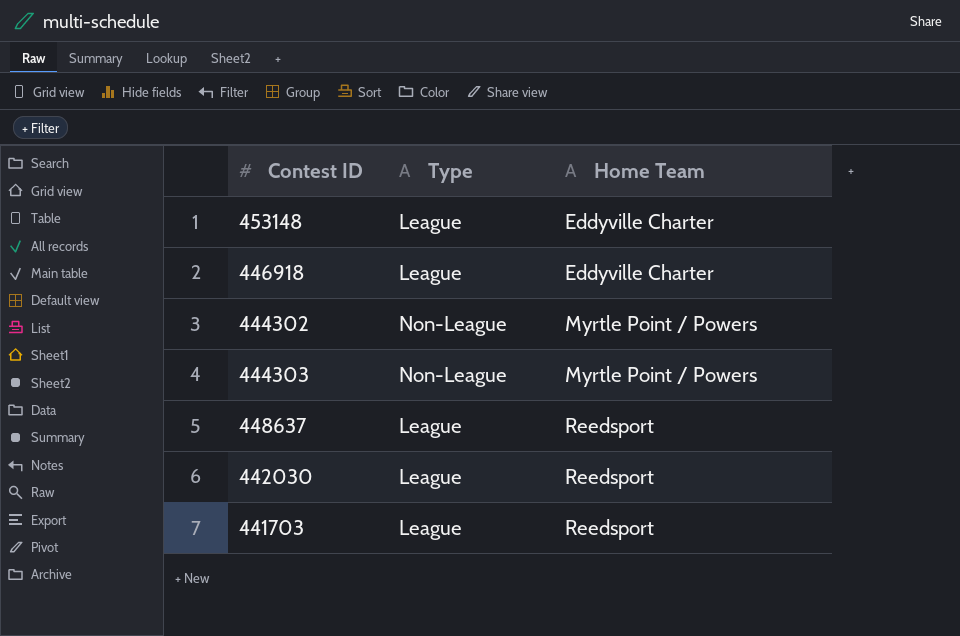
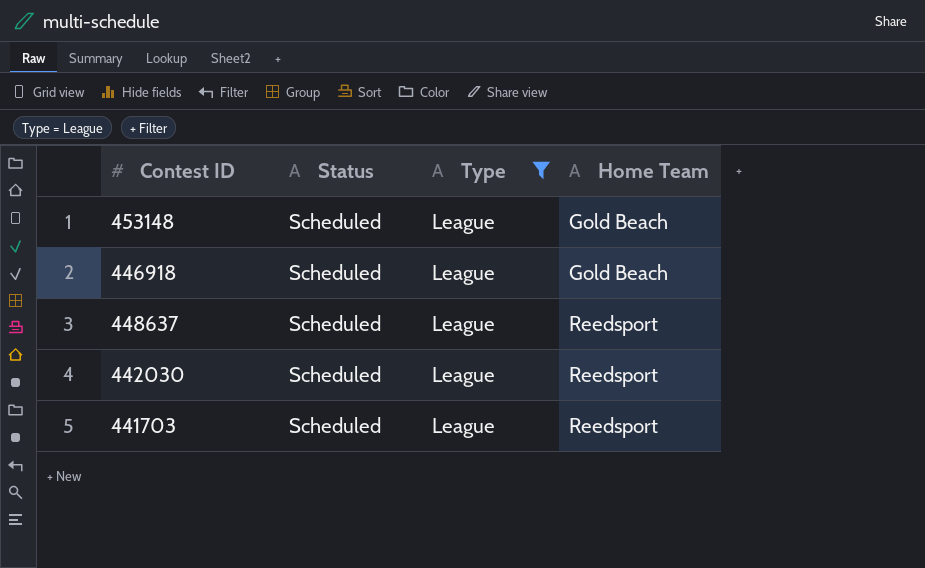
filter: none -> Type = League
column Status | position: none -> 2
453148 | Home Team: Eddyville Charter -> Gold Beach
446918 | Home Team: Eddyville Charter -> Gold Beach

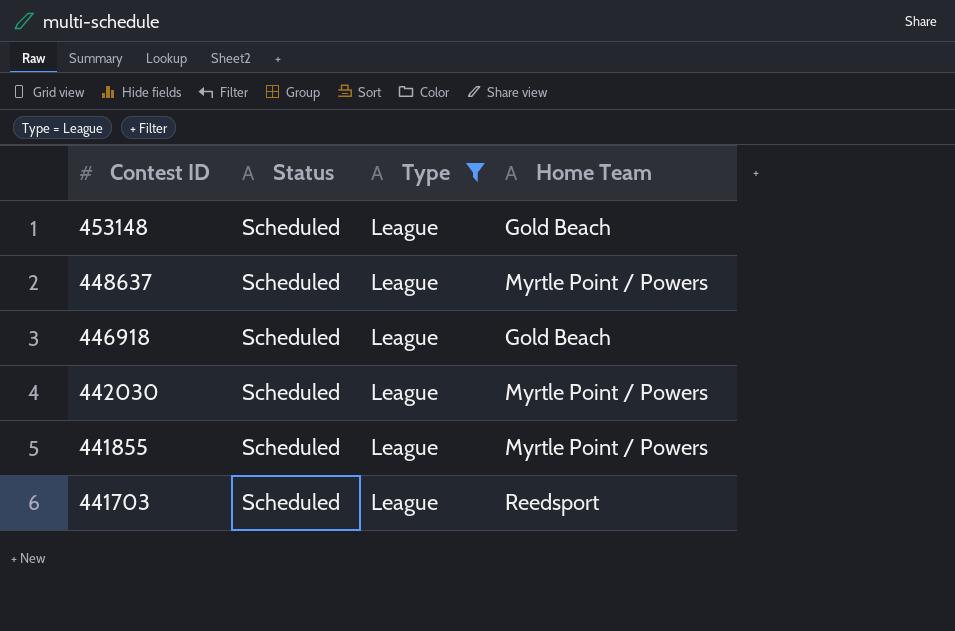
row order: Home Team ascending -> Contest ID descending
448637 | Home Team: Reedsport -> Myrtle Point / Powers
442030 | Home Team: Reedsport -> Myrtle Point / Powers
row 441855: none -> Scheduled | League | Myrtle Point / Powers

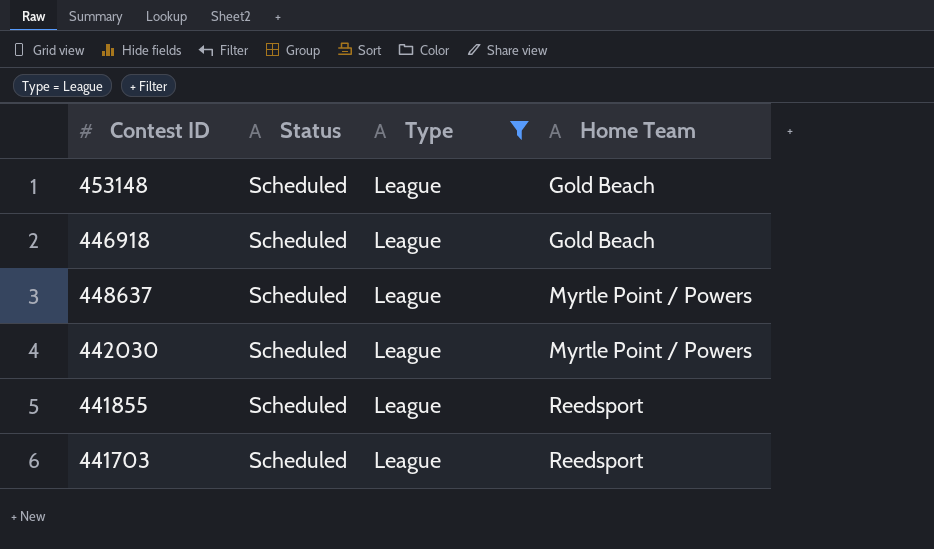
row order: Contest ID descending -> Home Team ascending
441855 | Home Team: Myrtle Point / Powers -> Reedsport

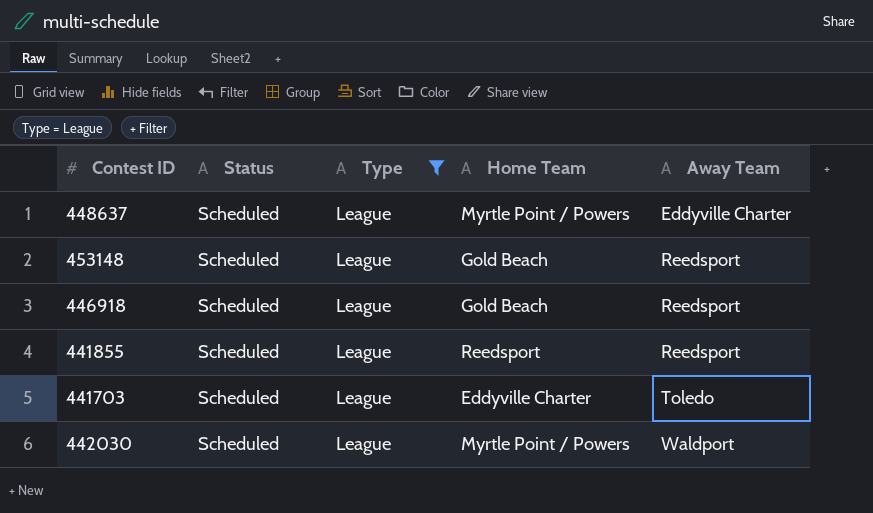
row order: Home Team ascending -> Away Team ascending
column Away Team | position: none -> 5
441703 | Home Team: Reedsport -> Eddyville Charter

